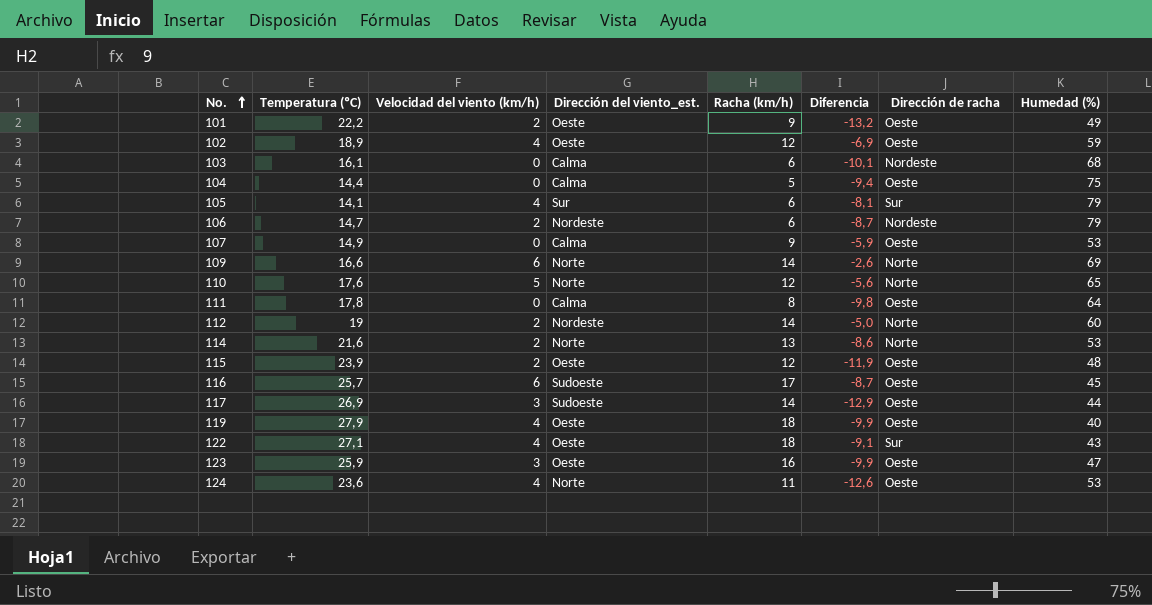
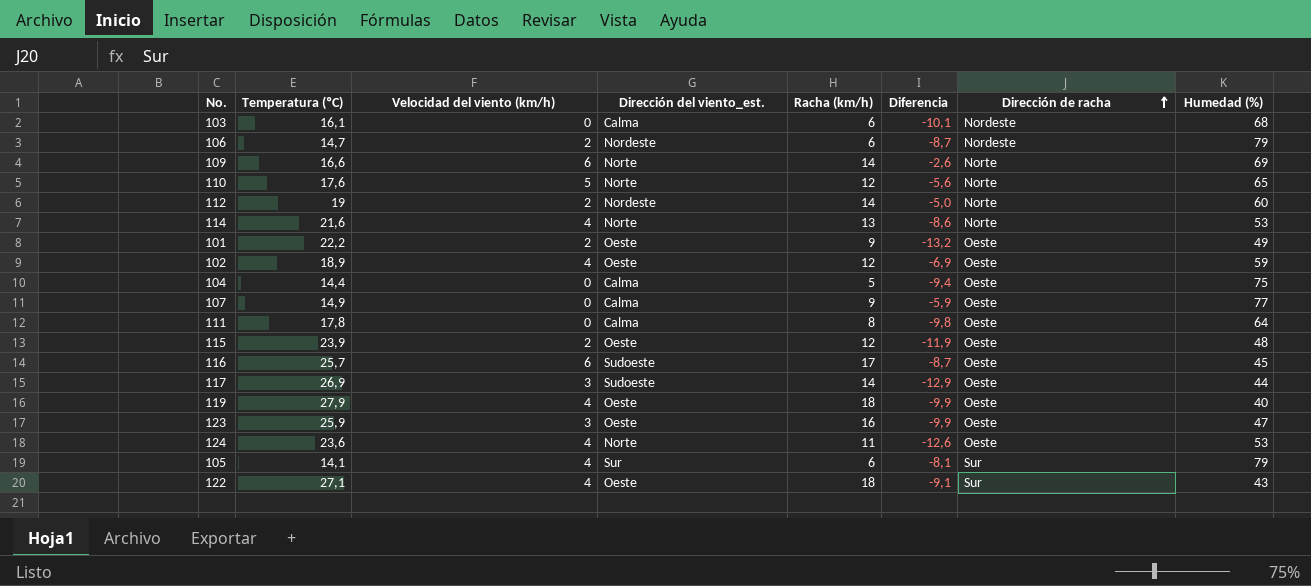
row order: No. ascending -> Dirección de racha ascending
114 | Velocidad del viento (km/h): 2 -> 4
107 | Humedad (%): 53 -> 77

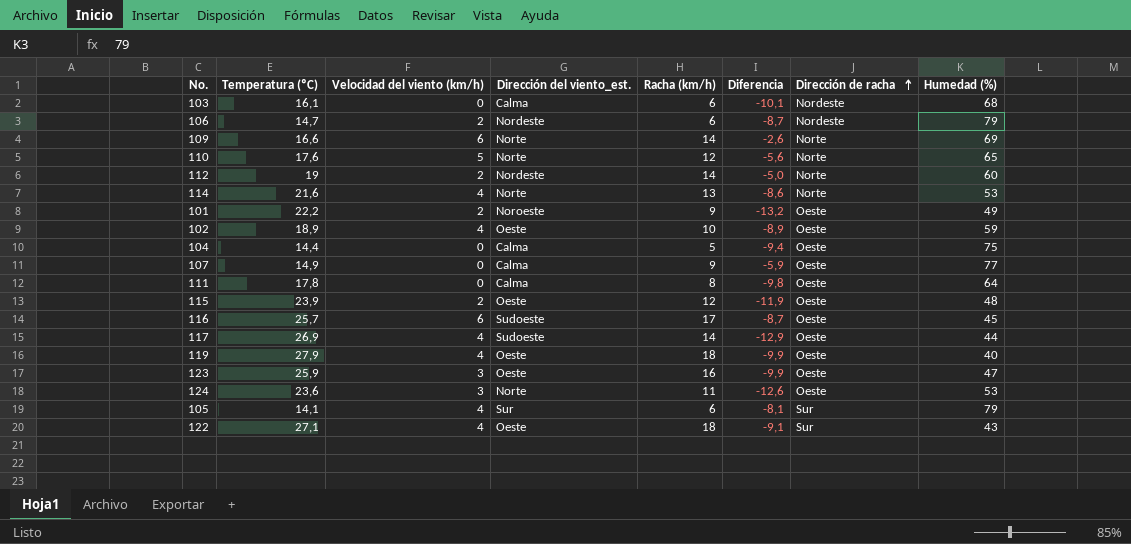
101 | Dirección del viento_est.: Oeste -> Noroeste
102 | Racha (km/h): 12 -> 10
102 | Diferencia: -6,9 -> -8,9
117 | Velocidad del viento (km/h): 3 -> 4
124 | Velocidad del viento (km/h): 4 -> 3

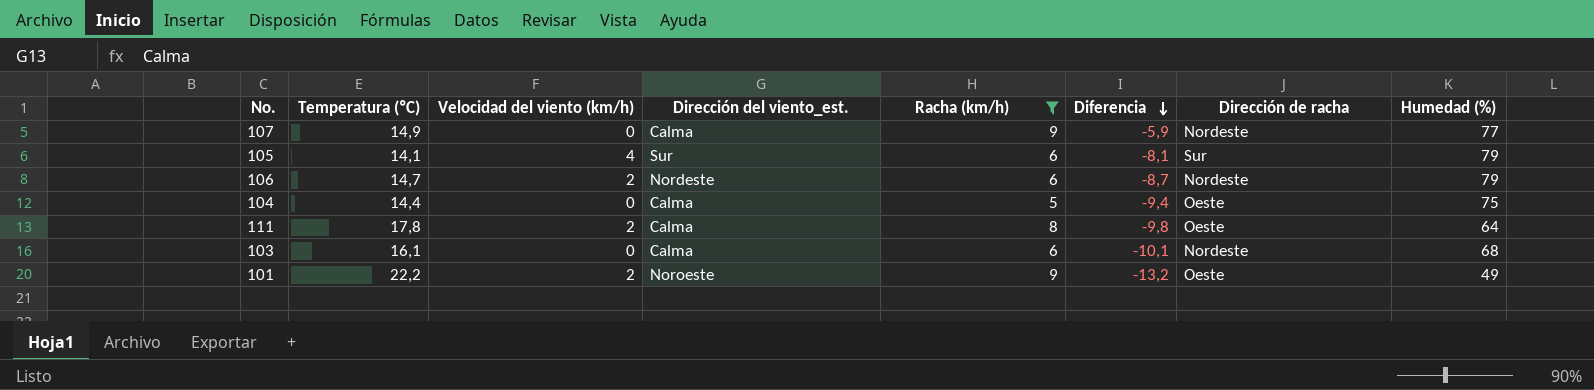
filter: none -> Racha (km/h) <= 9
row order: Dirección de racha ascending -> Diferencia descending
107 | Dirección de racha: Oeste -> Nordeste
111 | Velocidad del viento (km/h): 0 -> 2

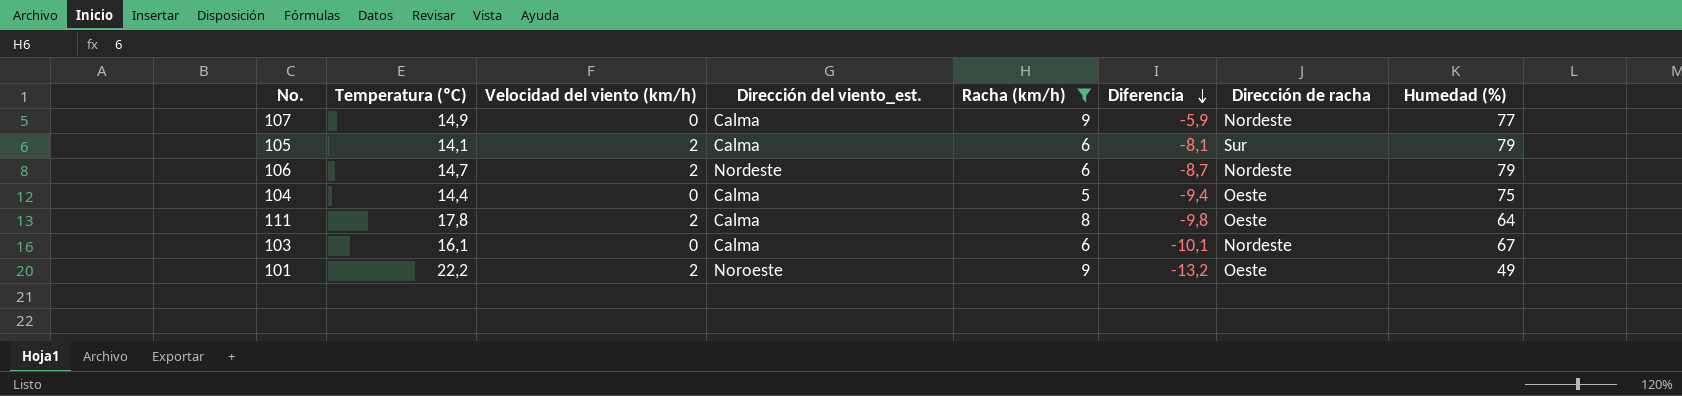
105 | Velocidad del viento (km/h): 4 -> 2
105 | Dirección del viento_est.: Sur -> Calma
103 | Humedad (%): 68 -> 67

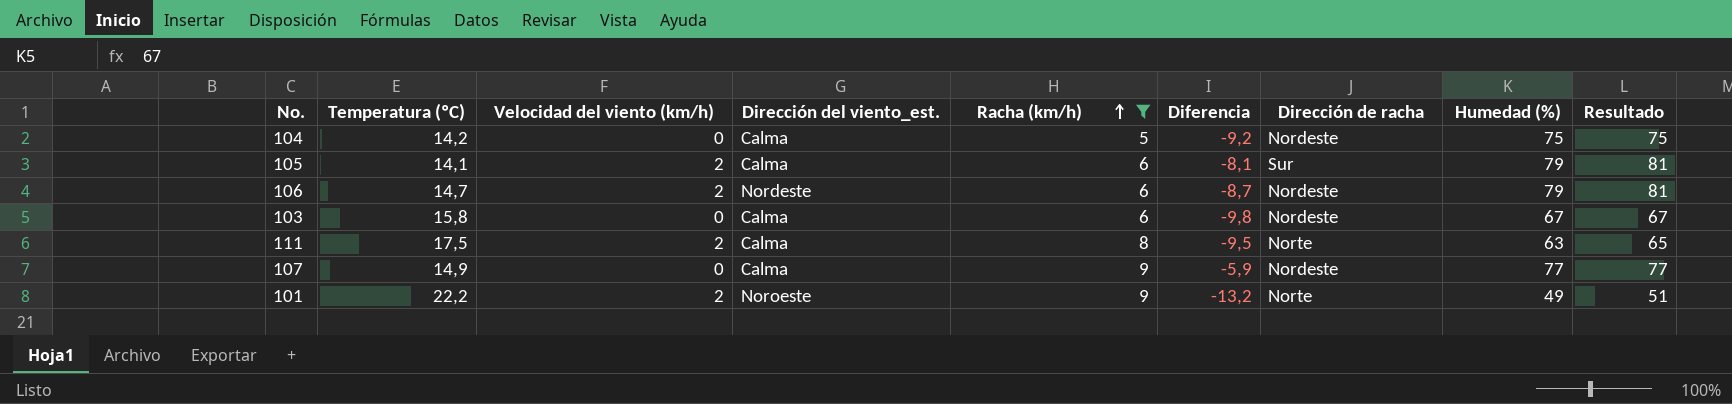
row order: Diferencia descending -> Racha (km/h) ascending
column Resultado | formula: none -> [Velocidad del viento (km/h)] + [Humedad (%)]
104 | Temperatura (ºC): 14,4 -> 14,2
104 | Diferencia: -9,4 -> -9,2
104 | Dirección de racha: Oeste -> Nordeste
103 | Temperatura (ºC): 16,1 -> 15,8
103 | Diferencia: -10,1 -> -9,8
111 | Temperatura (ºC): 17,8 -> 17,5
111 | Diferencia: -9,8 -> -9,5
111 | Dirección de racha: Oeste -> Norte
111 | Humedad (%): 64 -> 63
101 | Dirección de racha: Oeste -> Norte

